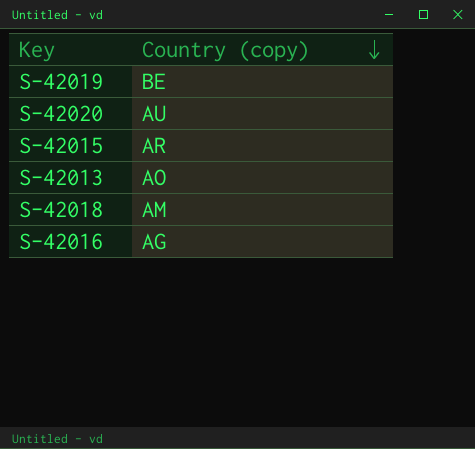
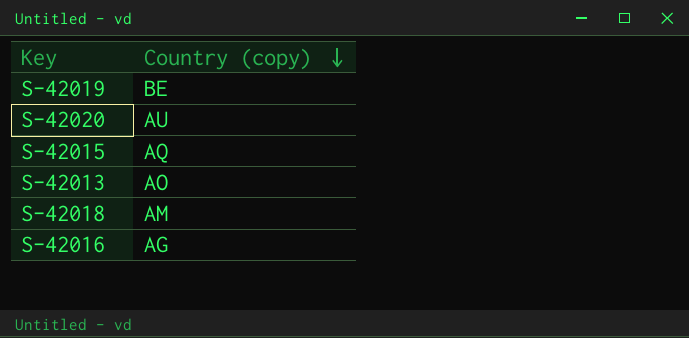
S-42015 | Country (copy): AR -> AQ

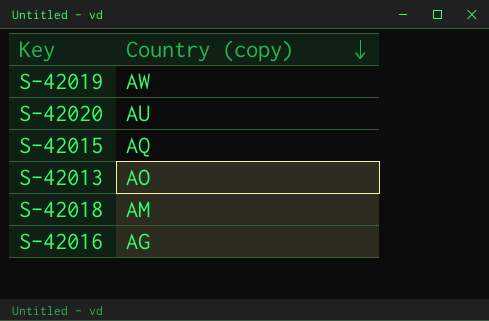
S-42019 | Country (copy): BE -> AW

